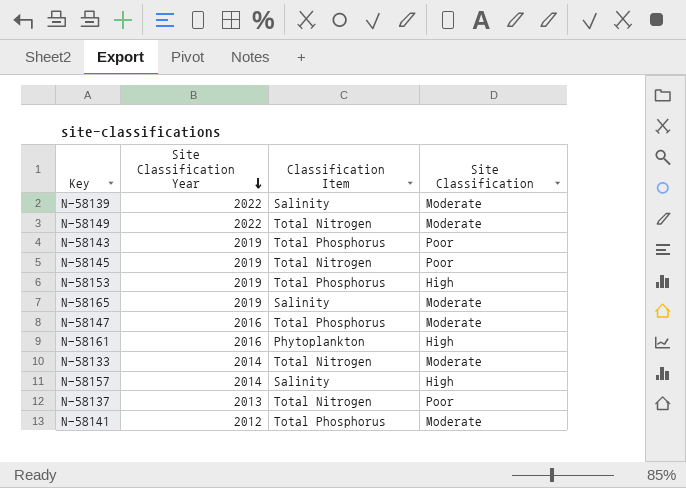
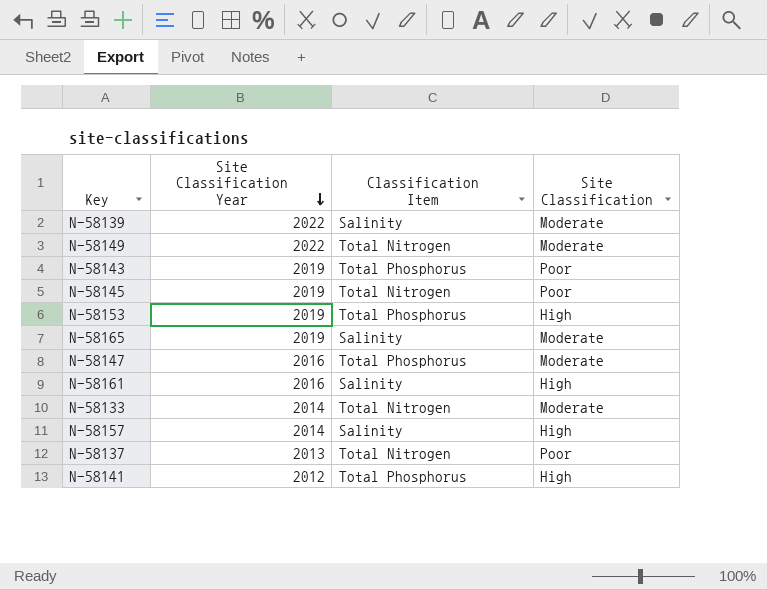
N-58161 | Classification Item: Phytoplankton -> Salinity
N-58141 | Site Classification: Moderate -> High

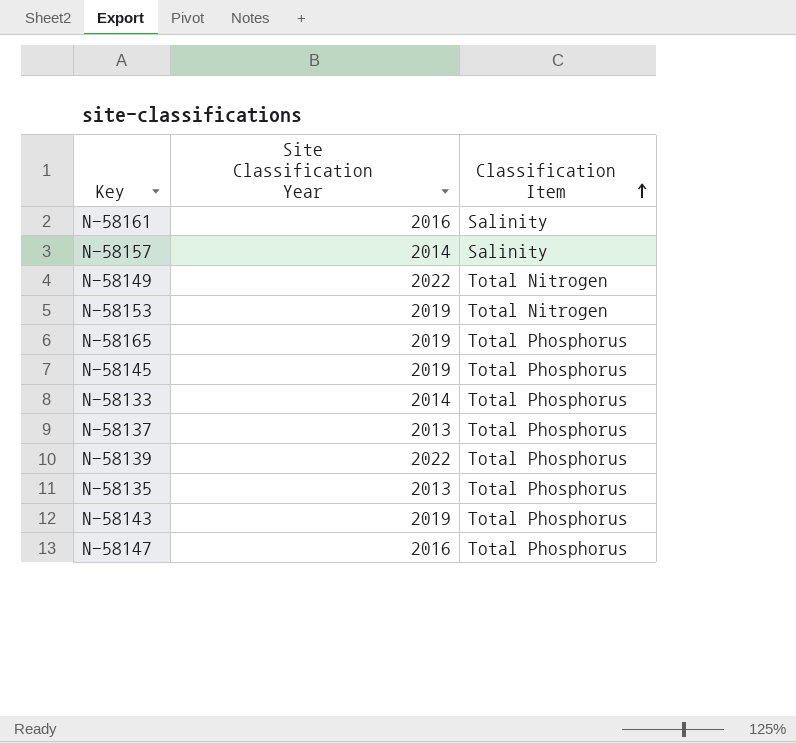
row order: Site Classification Year descending -> Classification Item ascending
column Site Classification | position: 4 -> none
row N-58141: 2012 | Total Phosphorus | High -> none
N-58153 | Classification Item: Total Phosphorus -> Total Nitrogen
N-58165 | Classification Item: Salinity -> Total Phosphorus
N-58145 | Classification Item: Total Nitrogen -> Total Phosphorus
N-58133 | Classification Item: Total Nitrogen -> Total Phosphorus
N-58137 | Classification Item: Total Nitrogen -> Total Phosphorus
N-58139 | Classification Item: Salinity -> Total Phosphorus
row N-58135: none -> 2013 | Total Phosphorus

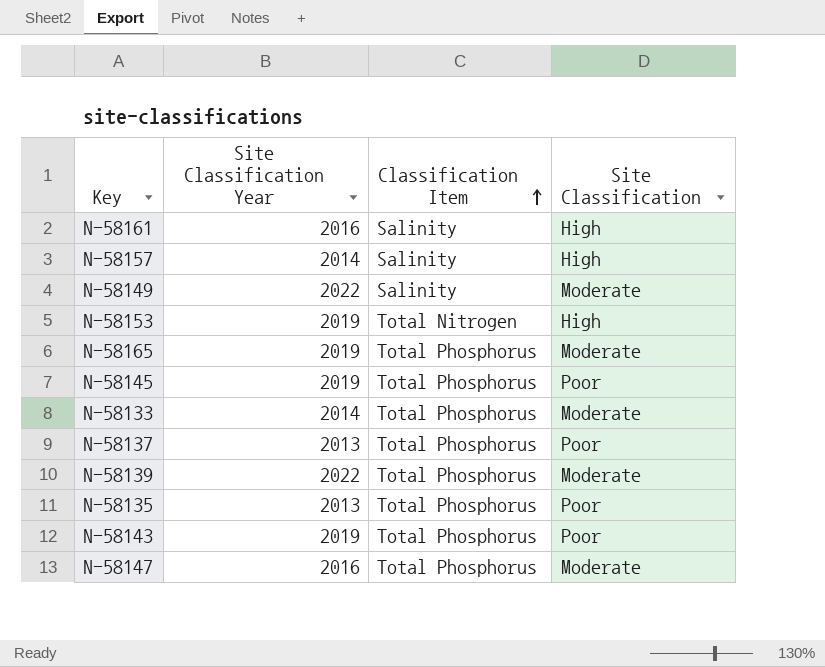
column Site Classification | position: none -> 4
N-58149 | Classification Item: Total Nitrogen -> Salinity

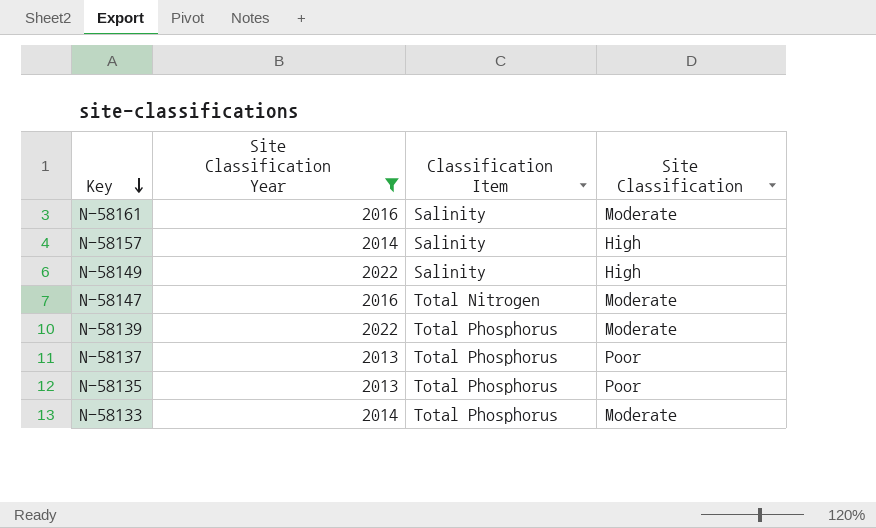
filter: none -> Site Classification Year != 2019
row order: Classification Item ascending -> Key descending
N-58161 | Site Classification: High -> Moderate
N-58149 | Site Classification: Moderate -> High
N-58147 | Classification Item: Total Phosphorus -> Total Nitrogen

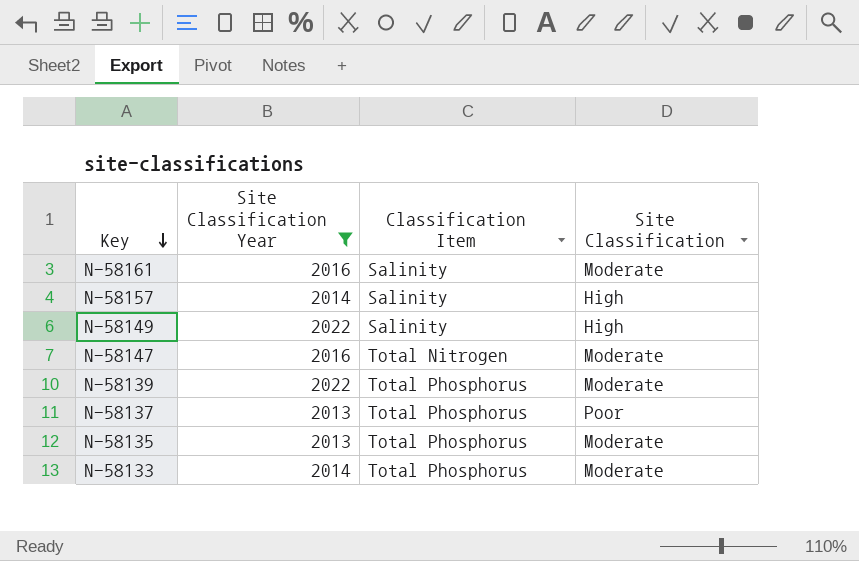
N-58135 | Site Classification: Poor -> Moderate

